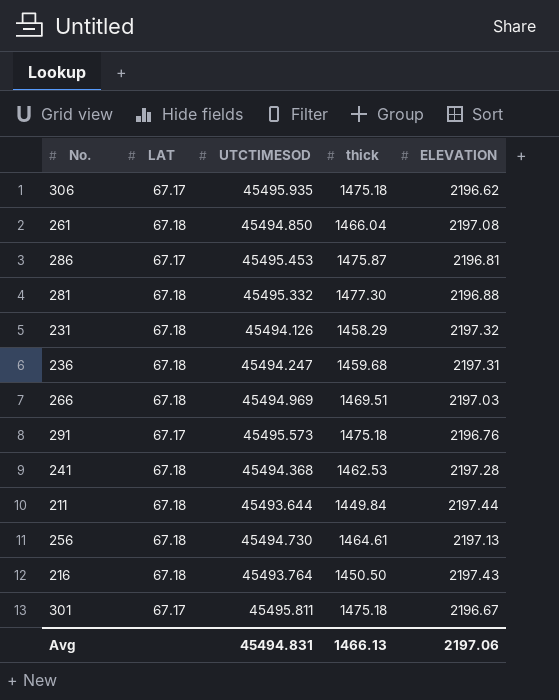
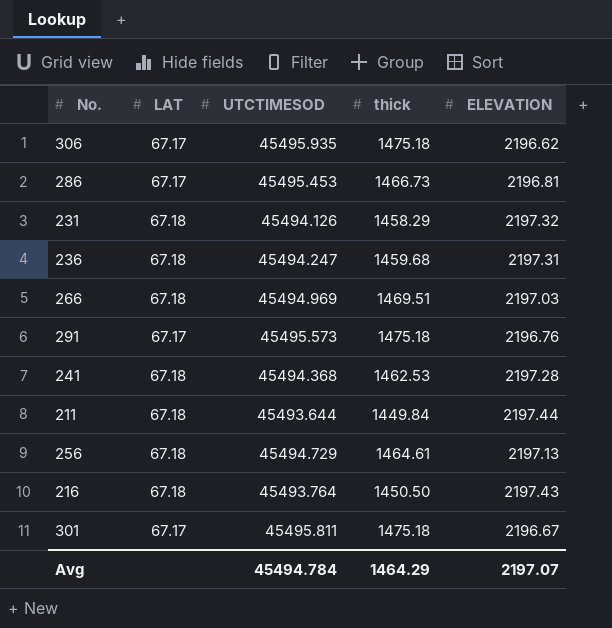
row 261: 67.18 | 45494.850 | 1466.04 | 2197.08 -> none
row 281: 67.18 | 45495.332 | 1477.30 | 2196.88 -> none
286 | thick: 1475.87 -> 1466.73
256 | UTCTIMESOD: 45494.730 -> 45494.729
Avg | UTCTIMESOD: 45494.831 -> 45494.784
Avg | thick: 1466.13 -> 1464.29
Avg | ELEVATION: 2197.06 -> 2197.07

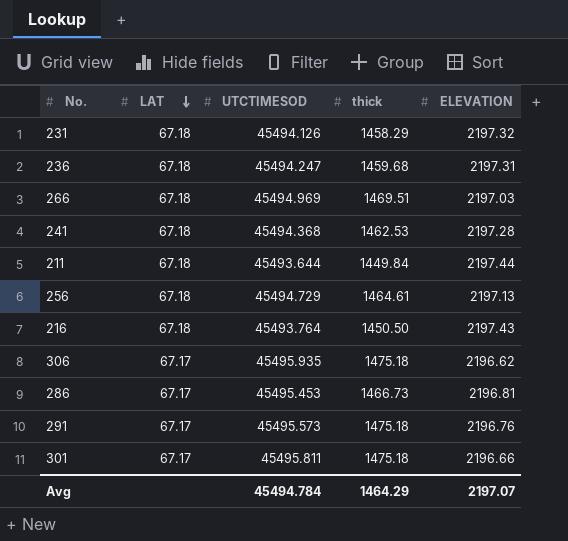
row order: none -> LAT descending
301 | ELEVATION: 2196.67 -> 2196.66

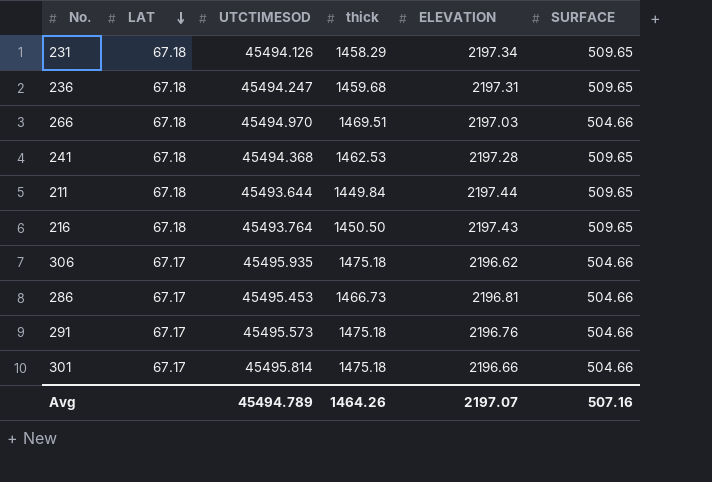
column SURFACE | position: none -> 6
row 256: 67.18 | 45494.729 | 1464.61 | 2197.13 -> none
231 | ELEVATION: 2197.32 -> 2197.34
266 | UTCTIMESOD: 45494.969 -> 45494.970
301 | UTCTIMESOD: 45495.811 -> 45495.814
Avg | UTCTIMESOD: 45494.784 -> 45494.789
Avg | thick: 1464.29 -> 1464.26

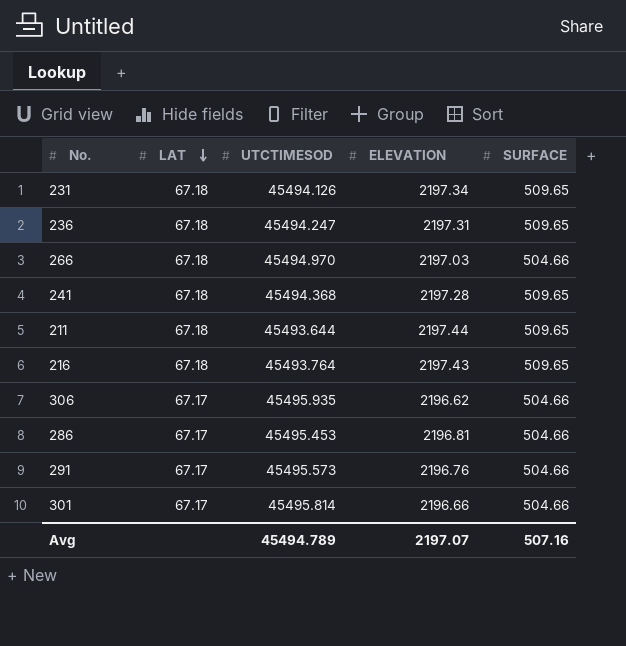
column thick | position: 4 -> none

